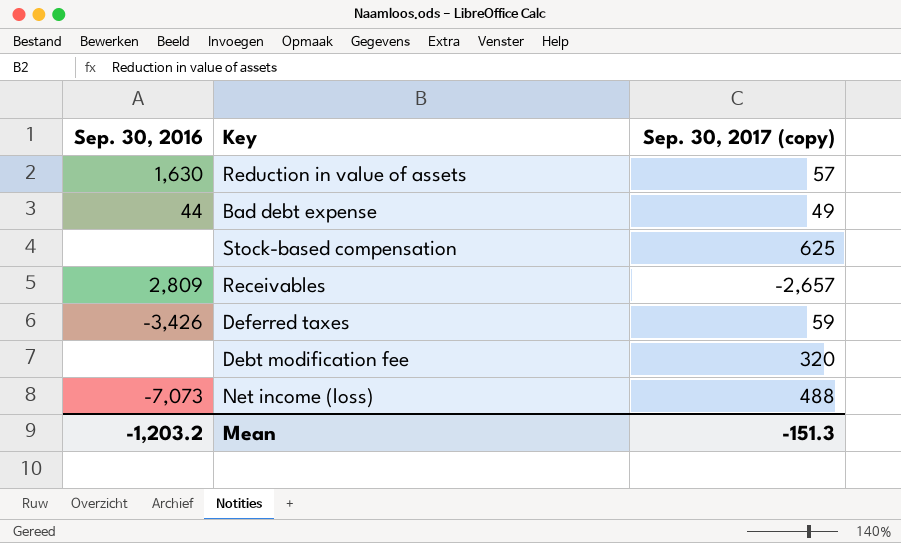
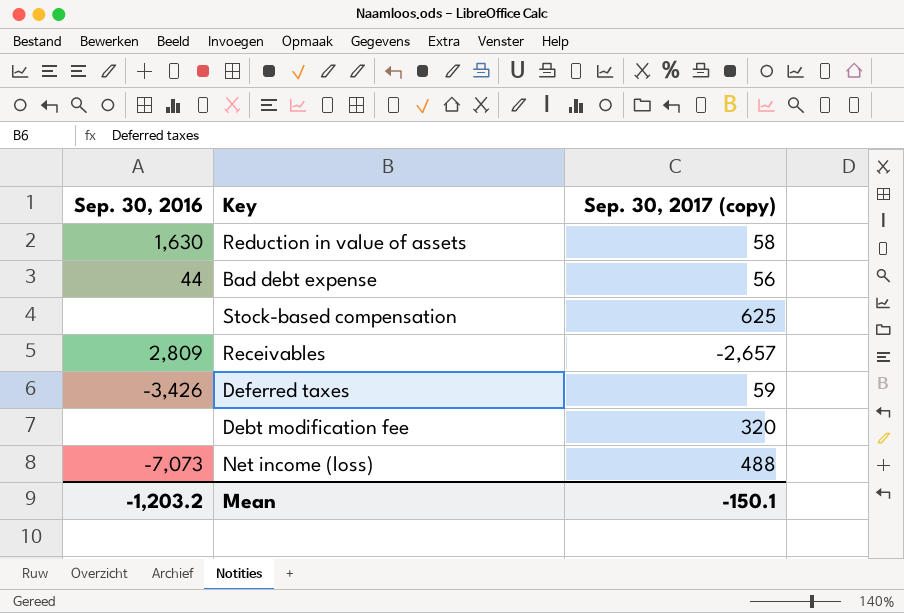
Reduction in value of assets | Sep. 30, 2017 (copy): 57 -> 58
Bad debt expense | Sep. 30, 2017 (copy): 49 -> 56
Mean | Sep. 30, 2017 (copy): -151.3 -> -150.1

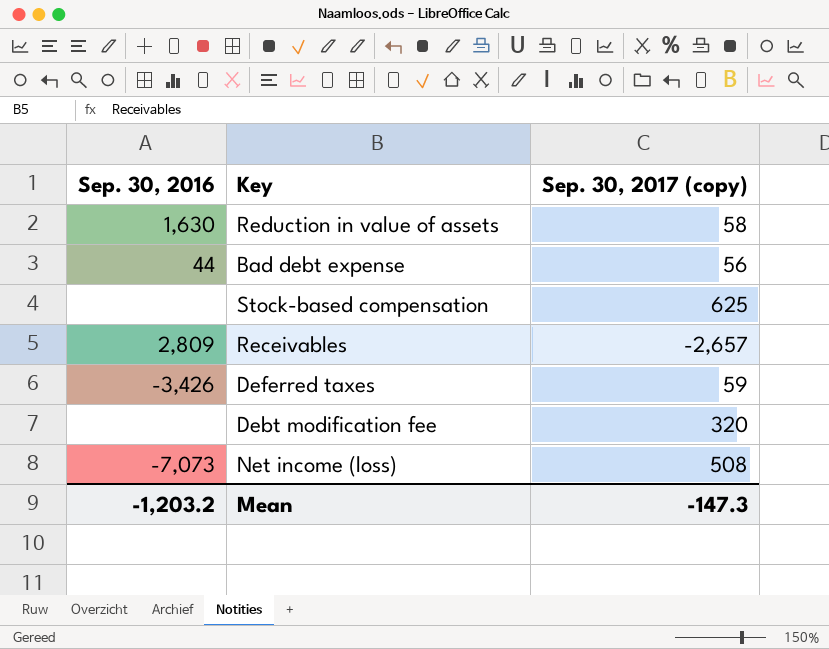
Net income (loss) | Sep. 30, 2017 (copy): 488 -> 508
Mean | Sep. 30, 2017 (copy): -150.1 -> -147.3

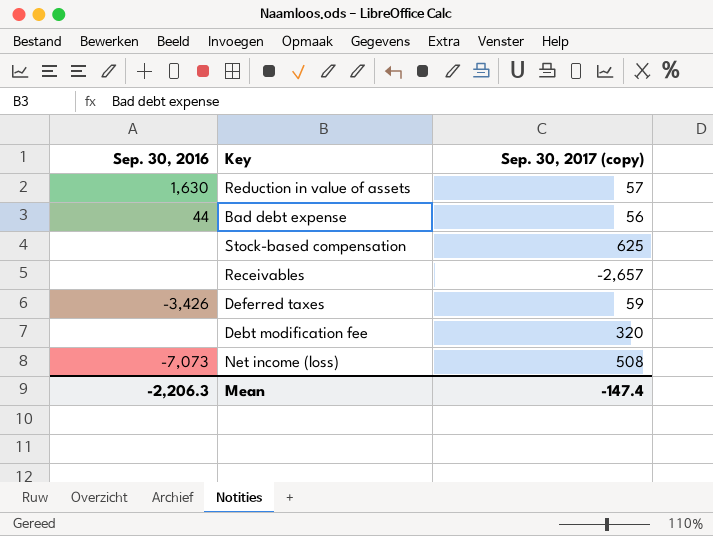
Reduction in value of assets | Sep. 30, 2017 (copy): 58 -> 57
Receivables | Sep. 30, 2016: 2,809 -> none
Mean | Sep. 30, 2016: -1,203.2 -> -2,206.3
Mean | Sep. 30, 2017 (copy): -147.3 -> -147.4

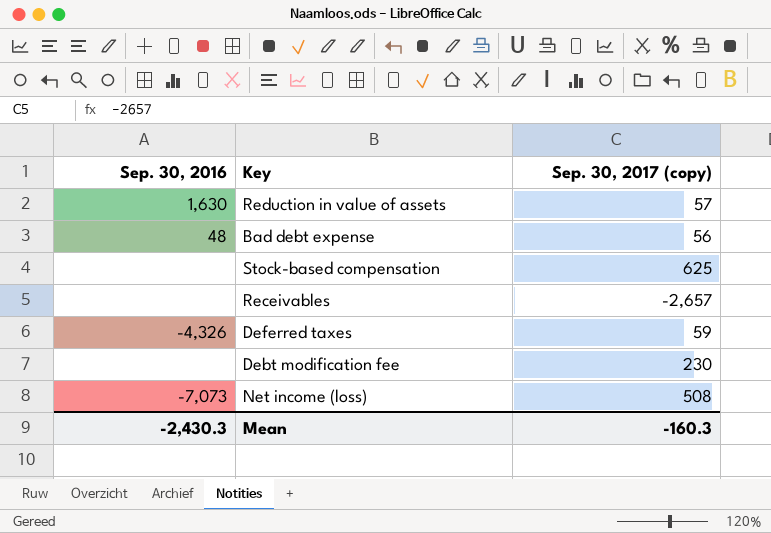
Bad debt expense | Sep. 30, 2016: 44 -> 48
Deferred taxes | Sep. 30, 2016: -3,426 -> -4,326
Debt modification fee | Sep. 30, 2017 (copy): 320 -> 230
Mean | Sep. 30, 2016: -2,206.3 -> -2,430.3
Mean | Sep. 30, 2017 (copy): -147.4 -> -160.3

